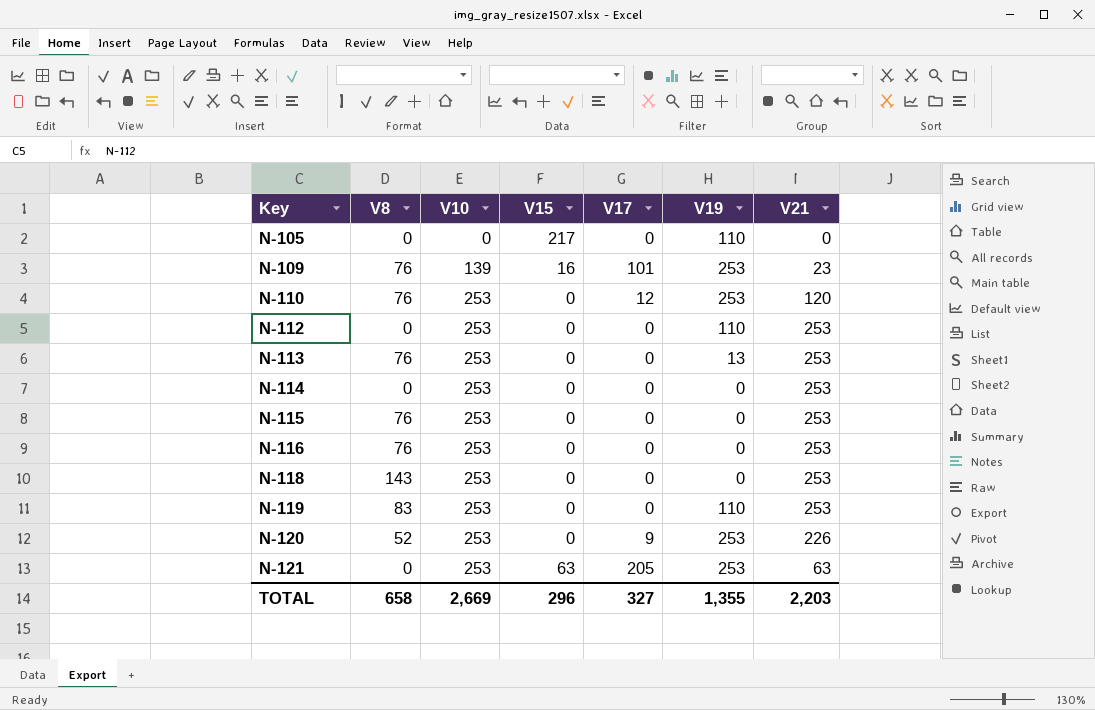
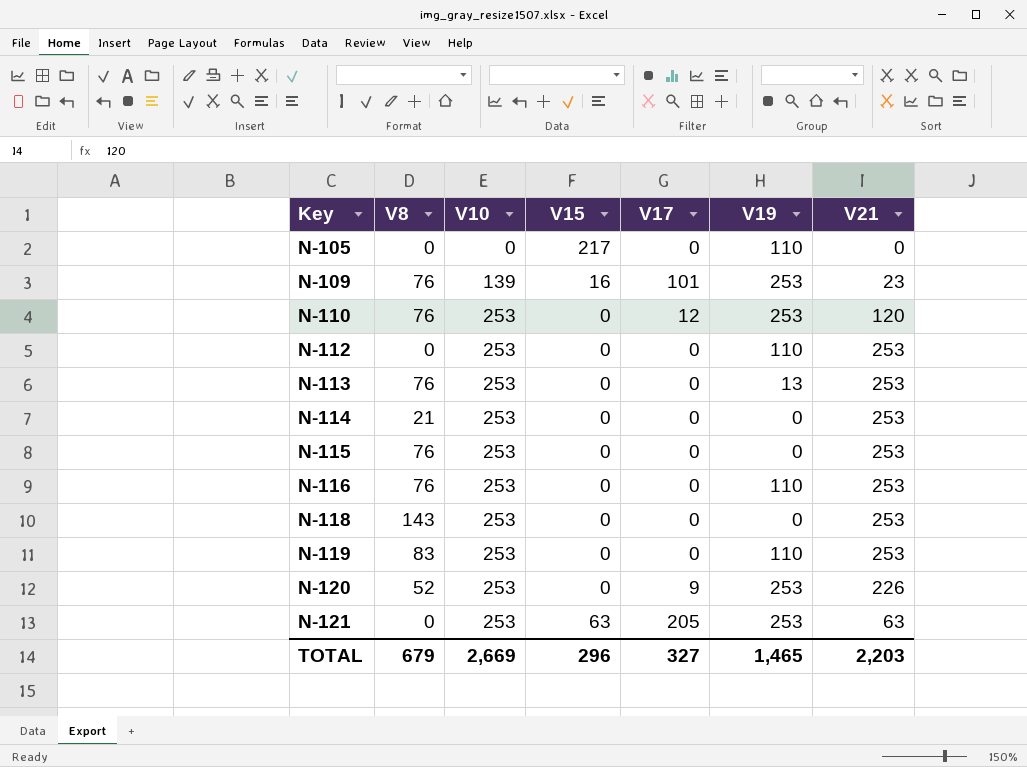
N-114 | V8: 0 -> 21
N-116 | V19: 0 -> 110
TOTAL | V8: 658 -> 679
TOTAL | V19: 1,355 -> 1,465

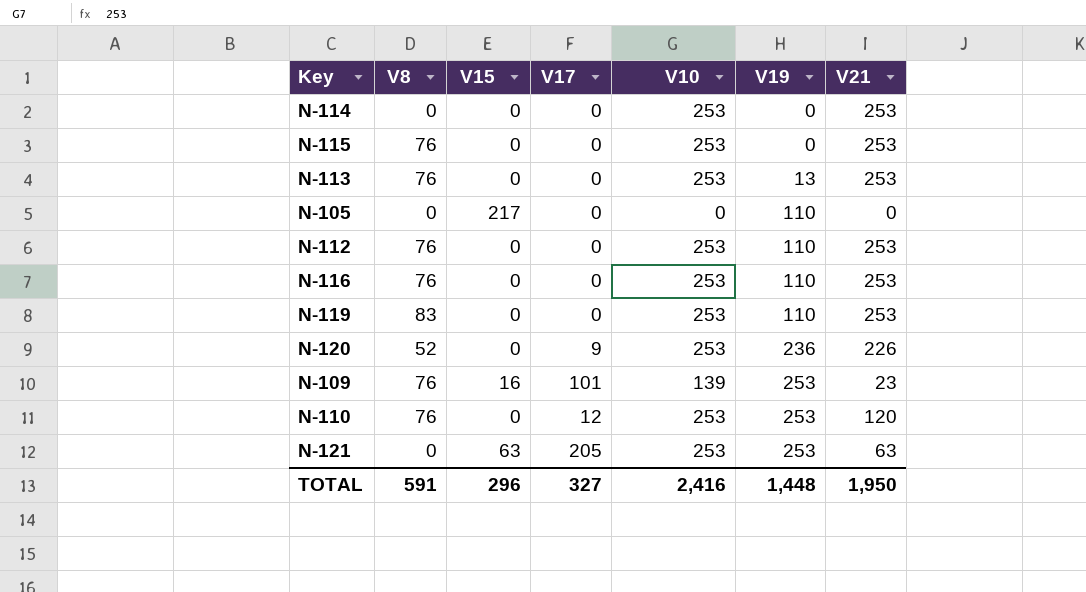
row order: Key ascending -> V19 ascending
column V10 | position: 3 -> 5
row N-118: 143 | 253 | 0 | 0 | 0 | 253 -> none
N-114 | V8: 21 -> 0
N-112 | V8: 0 -> 76
N-120 | V19: 253 -> 236
TOTAL | V8: 679 -> 591
TOTAL | V10: 2,669 -> 2,416
TOTAL | V19: 1,465 -> 1,448
TOTAL | V21: 2,203 -> 1,950

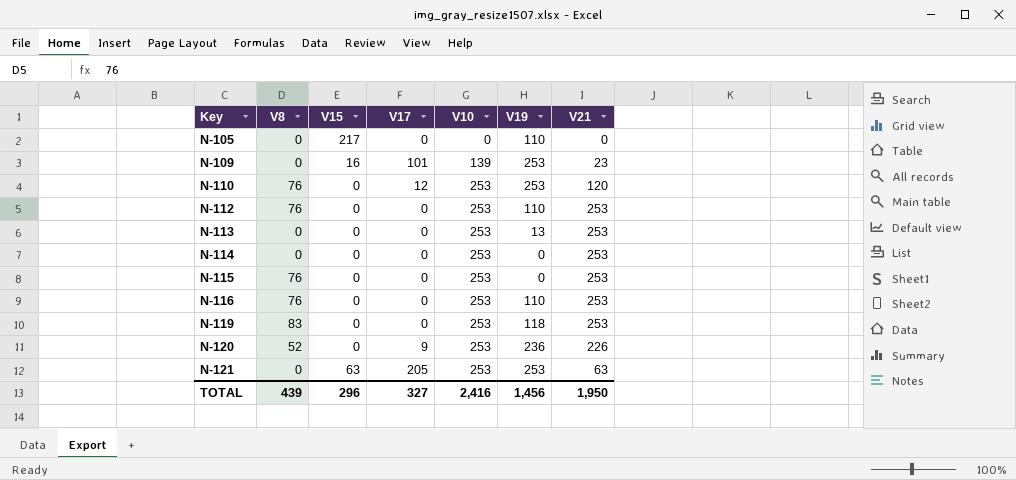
row order: V19 ascending -> Key ascending
N-109 | V8: 76 -> 0
N-113 | V8: 76 -> 0
N-119 | V19: 110 -> 118
TOTAL | V8: 591 -> 439
TOTAL | V19: 1,448 -> 1,456

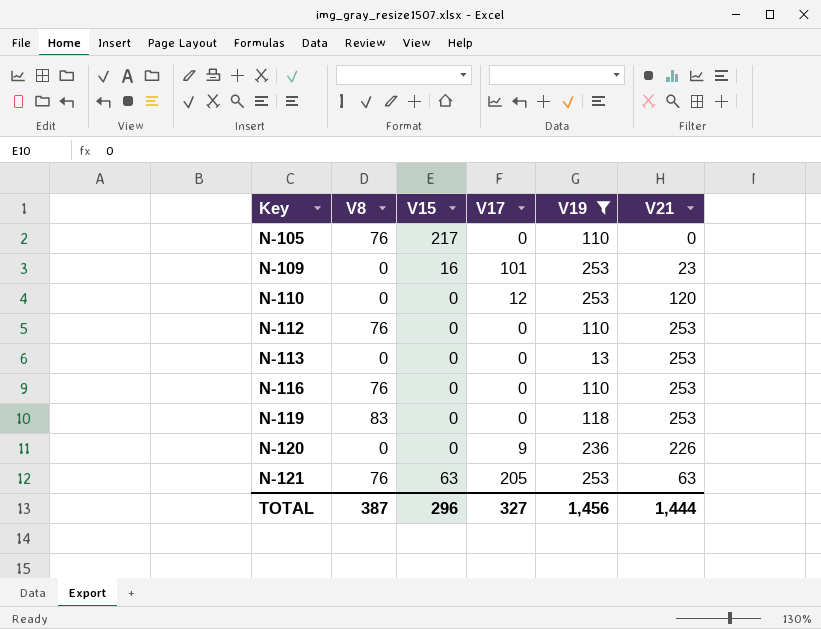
filter: none -> V19 != 0
column V10 | position: 5 -> none
N-105 | V8: 0 -> 76
N-110 | V8: 76 -> 0
N-120 | V8: 52 -> 0
N-121 | V8: 0 -> 76
TOTAL | V8: 439 -> 387
TOTAL | V21: 1,950 -> 1,444

